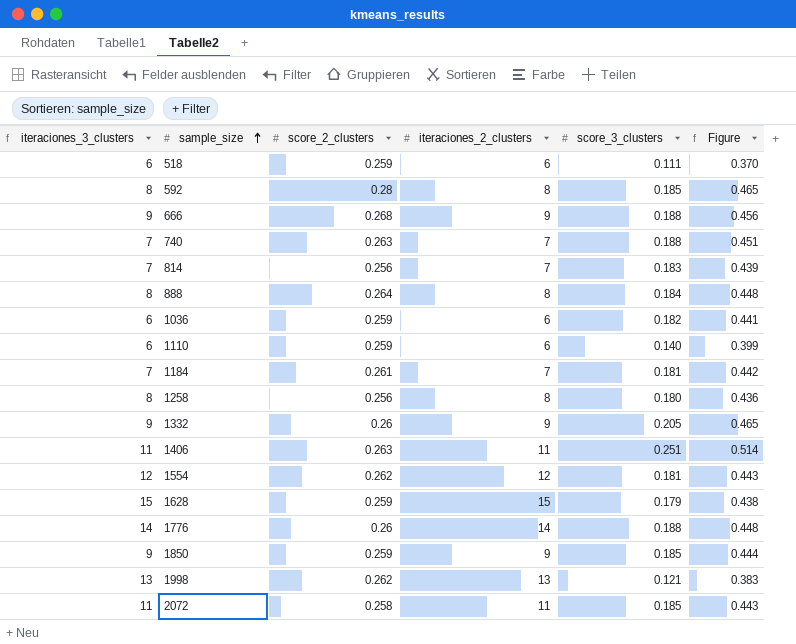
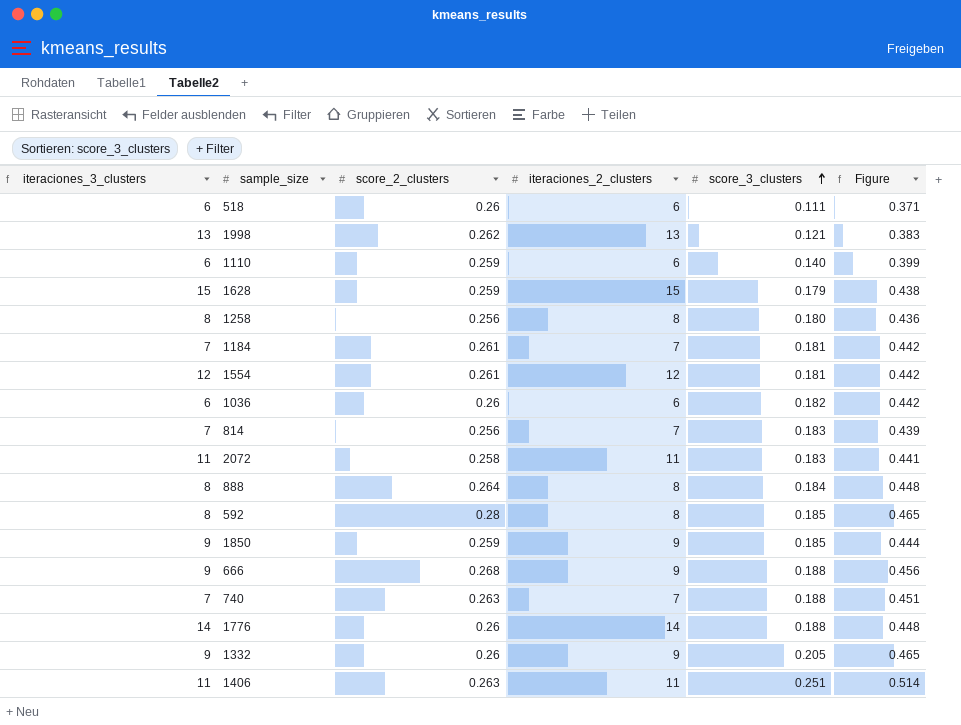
row order: sample_size ascending -> score_3_clusters ascending
518 | score_2_clusters: 0.259 -> 0.26
518 | Figure: 0.370 -> 0.371
1554 | score_2_clusters: 0.262 -> 0.261
1554 | Figure: 0.443 -> 0.442
1036 | score_2_clusters: 0.259 -> 0.26
1036 | Figure: 0.441 -> 0.442
2072 | score_3_clusters: 0.185 -> 0.183
2072 | Figure: 0.443 -> 0.441

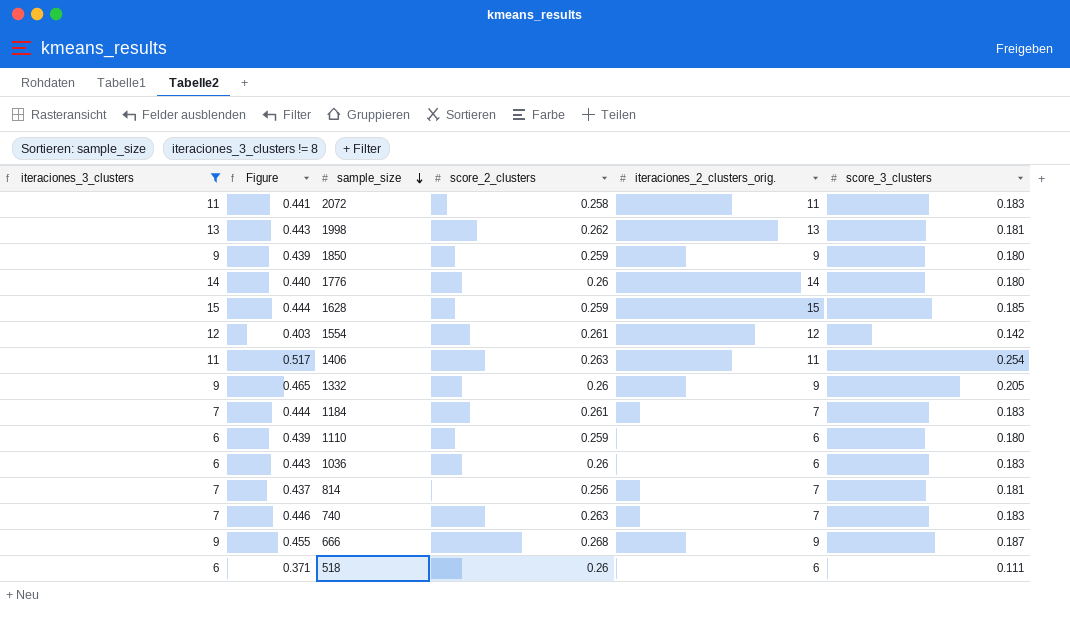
filter: none -> iteraciones_3_clusters != 8
row order: score_3_clusters ascending -> sample_size descending
column Figure | position: 6 -> 2
column name: iteraciones_2_clusters -> iteraciones_2_clusters_orig.
1998 | Figure: 0.383 -> 0.443
1998 | score_3_clusters: 0.121 -> 0.181
1850 | Figure: 0.444 -> 0.439
1850 | score_3_clusters: 0.185 -> 0.180
1776 | Figure: 0.448 -> 0.440
1776 | score_3_clusters: 0.188 -> 0.180
1628 | Figure: 0.438 -> 0.444
1628 | score_3_clusters: 0.179 -> 0.185
1554 | Figure: 0.442 -> 0.403
1554 | score_3_clusters: 0.181 -> 0.142
1406 | Figure: 0.514 -> 0.517
1406 | score_3_clusters: 0.251 -> 0.254
1184 | Figure: 0.442 -> 0.444
1184 | score_3_clusters: 0.181 -> 0.183
1110 | Figure: 0.399 -> 0.439
1110 | score_3_clusters: 0.140 -> 0.180
1036 | Figure: 0.442 -> 0.443
1036 | score_3_clusters: 0.182 -> 0.183
814 | Figure: 0.439 -> 0.437
814 | score_3_clusters: 0.183 -> 0.181
740 | Figure: 0.451 -> 0.446
740 | score_3_clusters: 0.188 -> 0.183
666 | Figure: 0.456 -> 0.455
666 | score_3_clusters: 0.188 -> 0.187

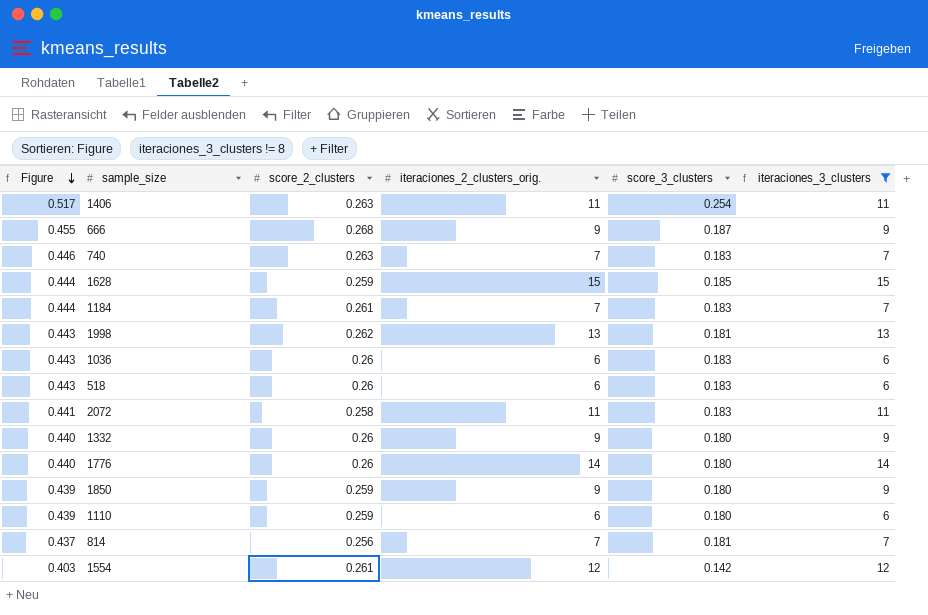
row order: sample_size descending -> Figure descending
column iteraciones_3_clusters | position: 1 -> 6
518 | Figure: 0.371 -> 0.443
518 | score_3_clusters: 0.111 -> 0.183
1332 | Figure: 0.465 -> 0.440
1332 | score_3_clusters: 0.205 -> 0.180

